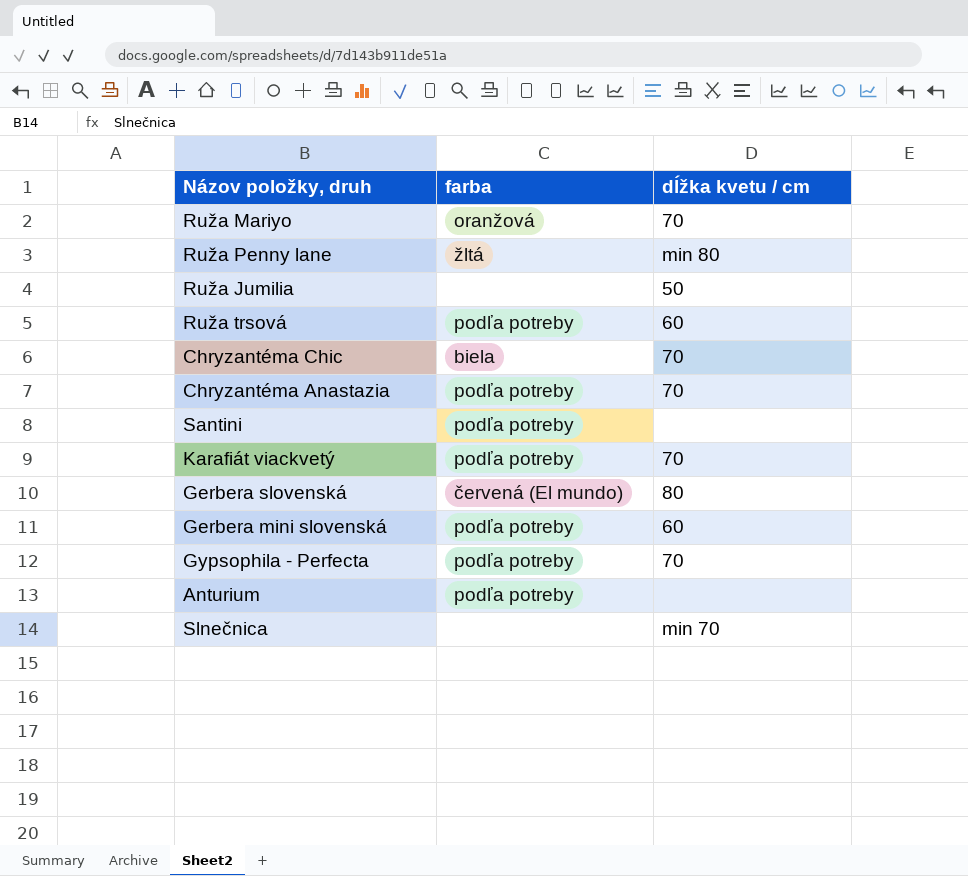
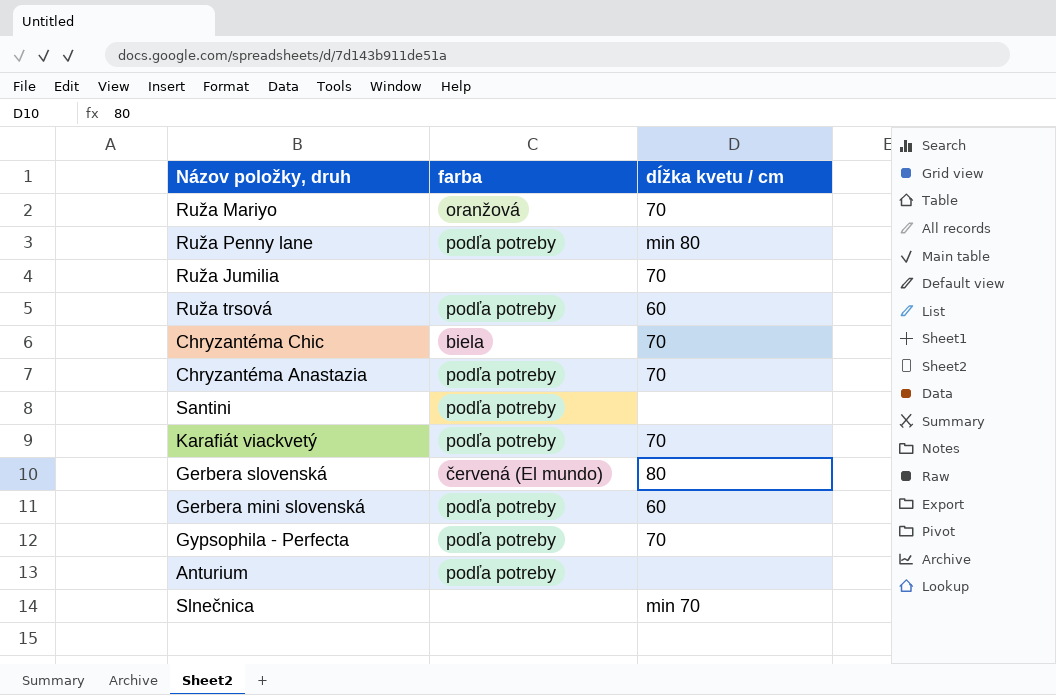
Ruža Penny lane | farba: žltá -> podľa potreby
Ruža Jumilia | dĺžka kvetu / cm: 50 -> 70

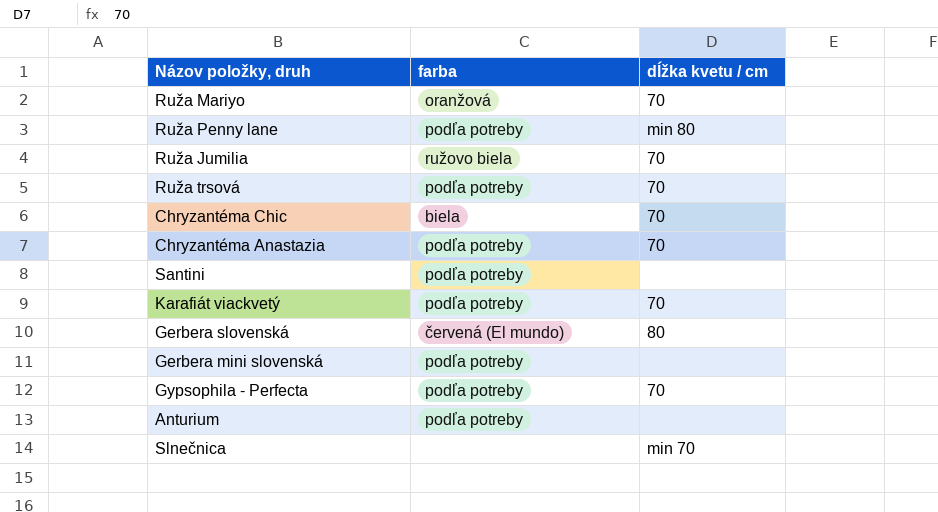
Ruža Jumilia | farba: none -> ružovo biela
Ruža trsová | dĺžka kvetu / cm: 60 -> 70
Gerbera mini slovenská | dĺžka kvetu / cm: 60 -> none

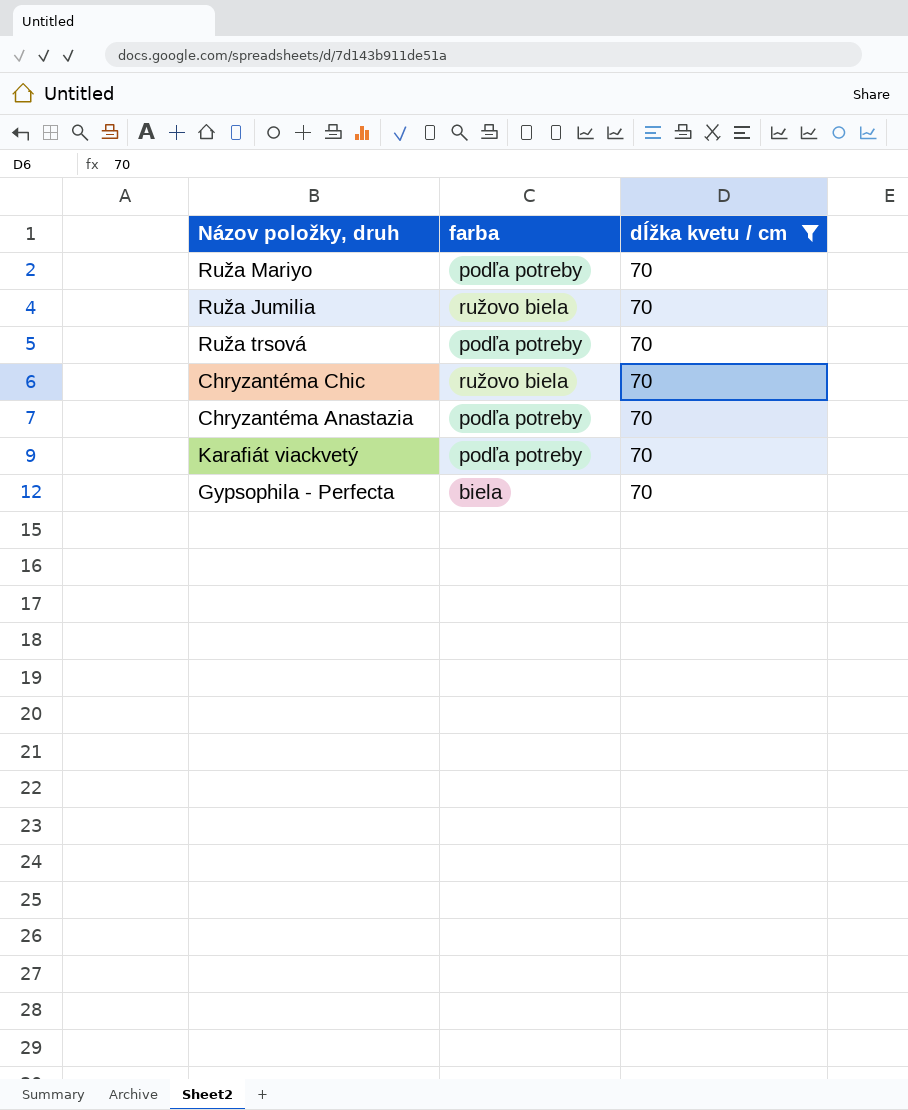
filter: none -> dĺžka kvetu / cm = 70
Ruža Mariyo | farba: oranžová -> podľa potreby
Chryzantéma Chic | farba: biela -> ružovo biela
Gypsophila - Perfecta | farba: podľa potreby -> biela

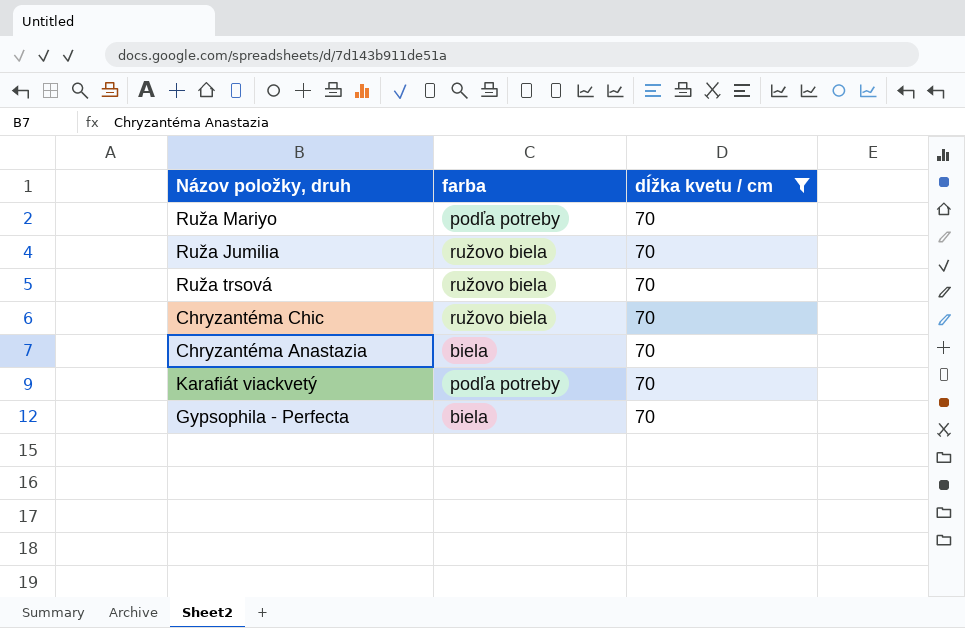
Ruža trsová | farba: podľa potreby -> ružovo biela
Chryzantéma Anastazia | farba: podľa potreby -> biela

